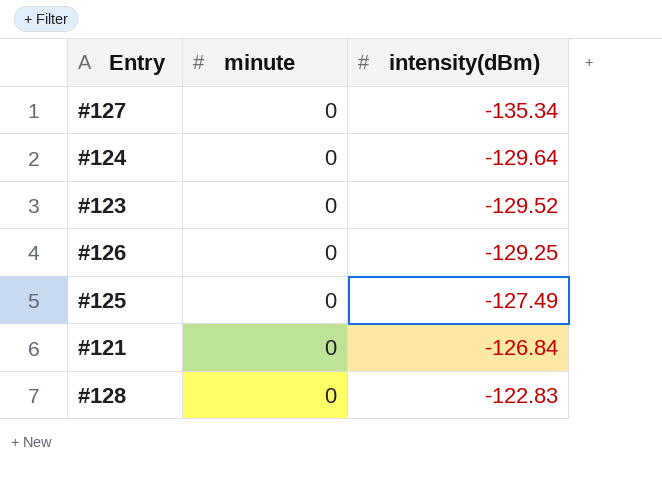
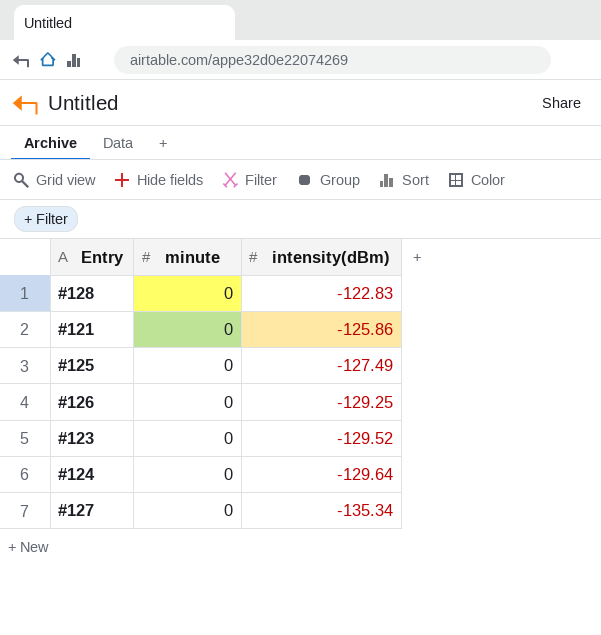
row order: intensity(dBm) ascending -> intensity(dBm) descending
#121 | intensity(dBm): -126.84 -> -125.86

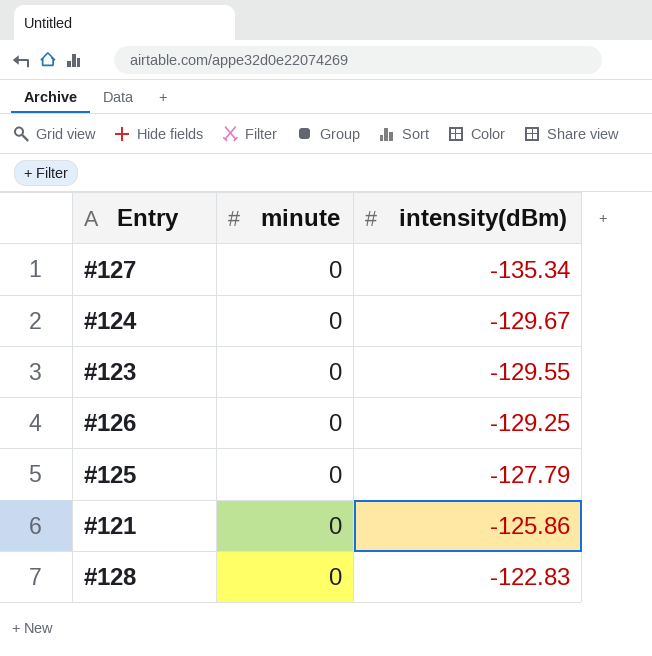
row order: intensity(dBm) descending -> intensity(dBm) ascending
#124 | intensity(dBm): -129.64 -> -129.67
#123 | intensity(dBm): -129.52 -> -129.55
#125 | intensity(dBm): -127.49 -> -127.79

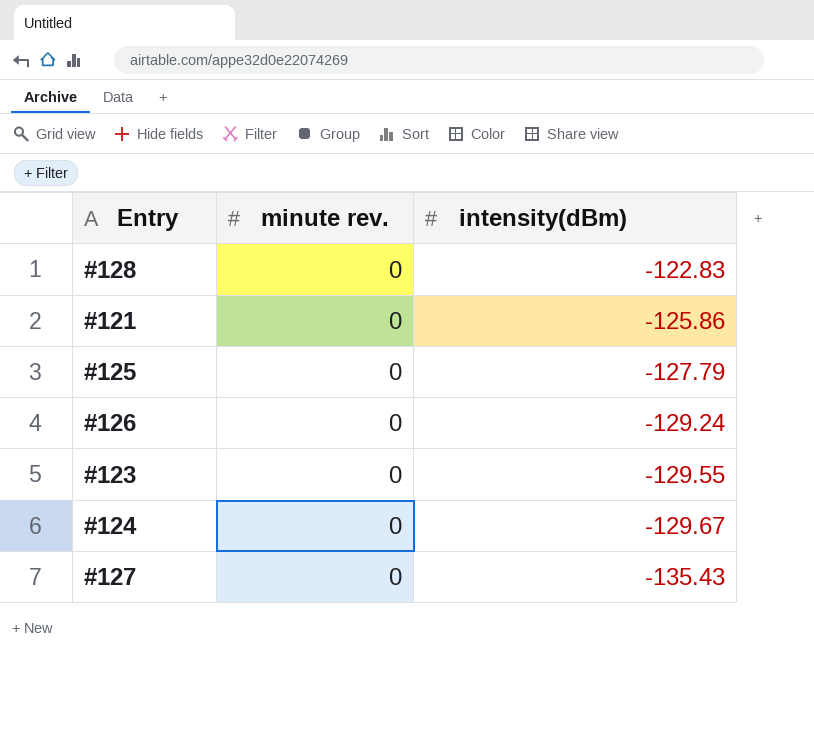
row order: intensity(dBm) ascending -> intensity(dBm) descending
column name: minute -> minute rev.
#126 | intensity(dBm): -129.25 -> -129.24
#127 | intensity(dBm): -135.34 -> -135.43

